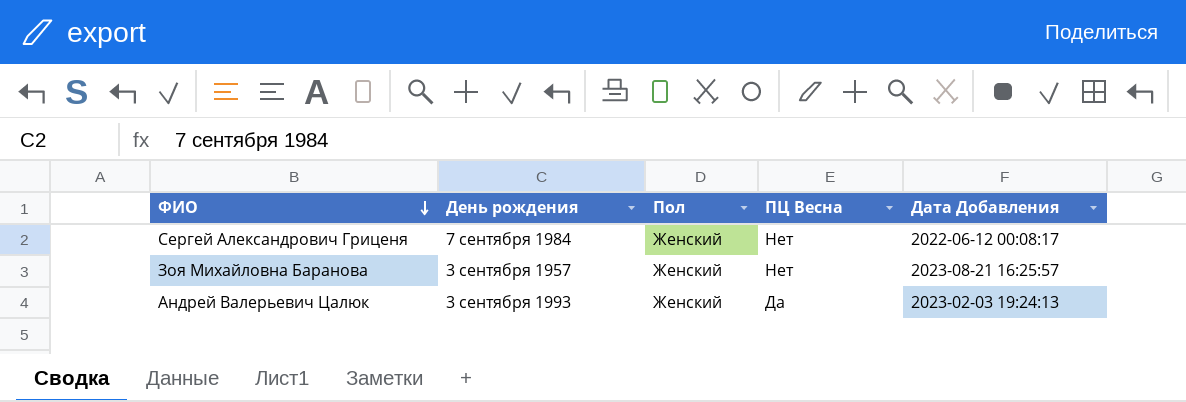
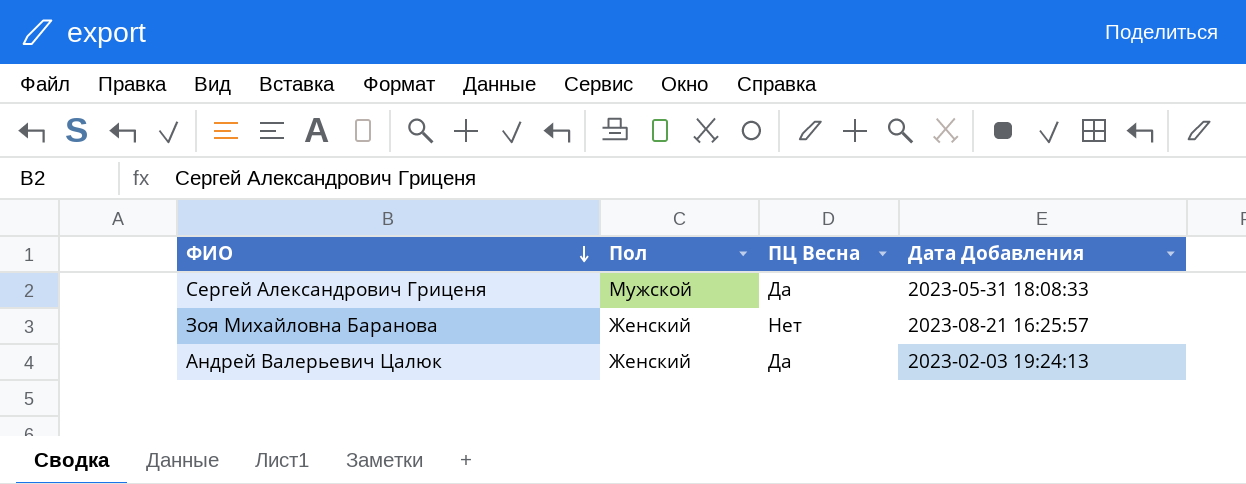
column День рождения | position: 2 -> none
Сергей Александрович Гриценя | Пол: Женский -> Мужской
Сергей Александрович Гриценя | ПЦ Весна: Нет -> Да
Сергей Александрович Гриценя | Дата Добавления: 2022-06-12 00:08:17 -> 2023-05-31 18:08:33

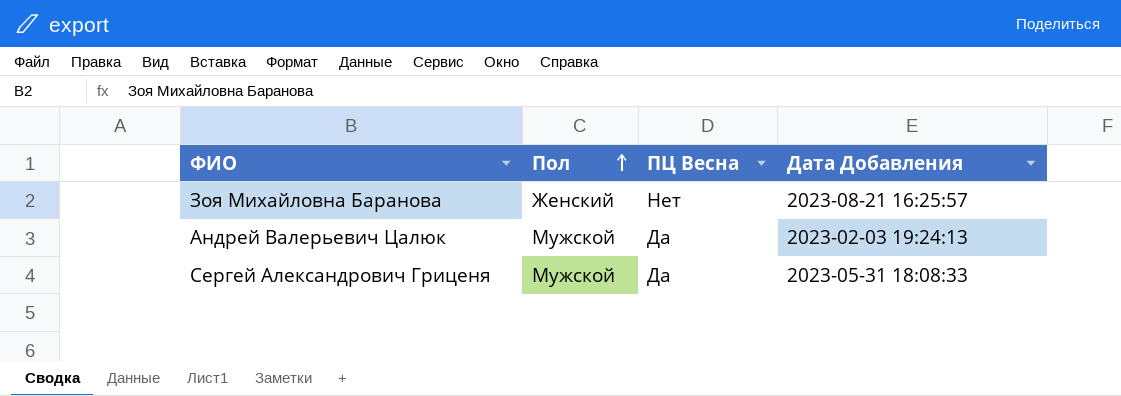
row order: ФИО descending -> Пол ascending
Андрей Валерьевич Цалюк | Пол: Женский -> Мужской

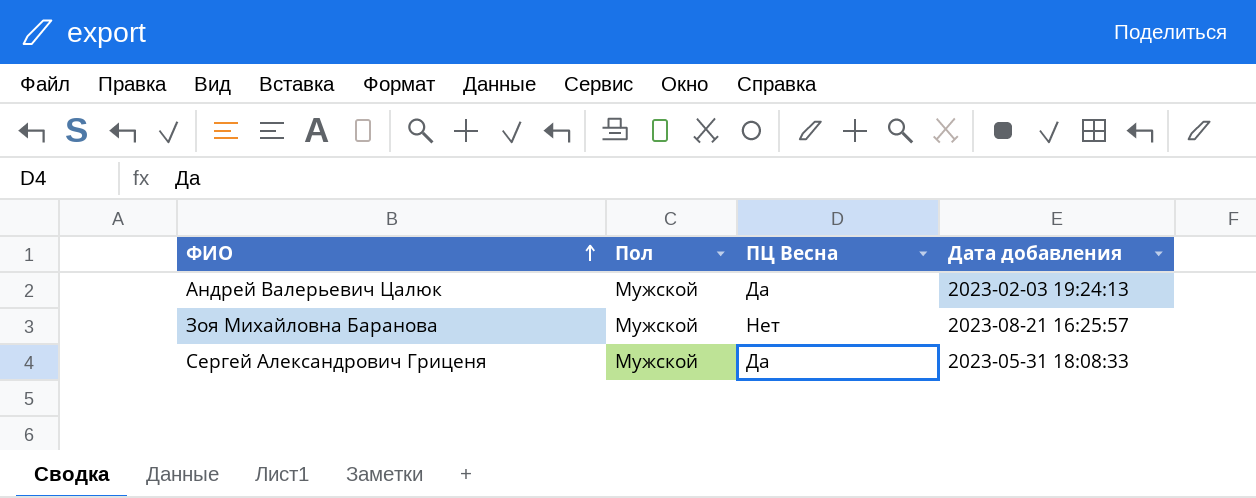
row order: Пол ascending -> ФИО ascending
column name: Дата Добавления -> Дата добавления
Зоя Михайловна Баранова | Пол: Женский -> Мужской

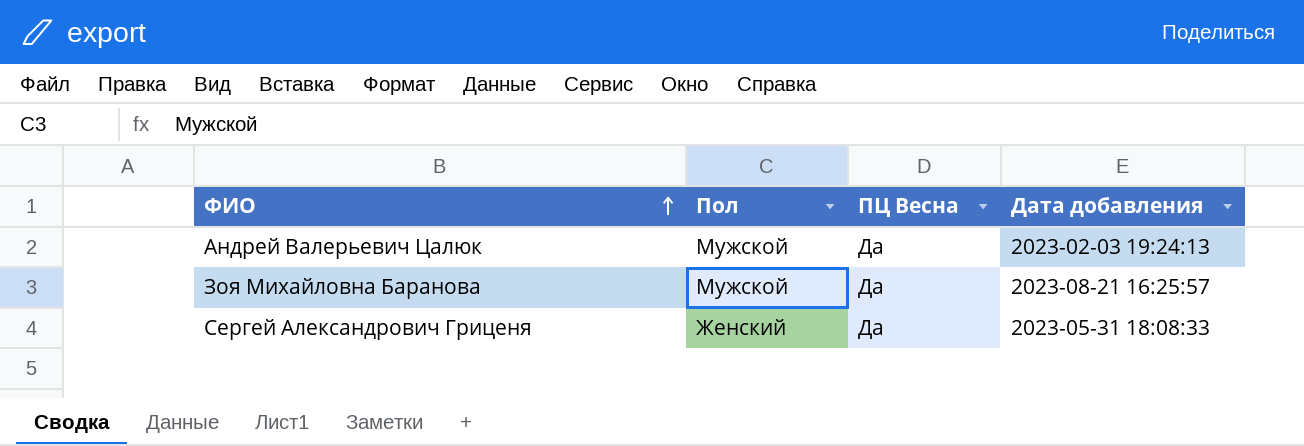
Зоя Михайловна Баранова | ПЦ Весна: Нет -> Да
Сергей Александрович Гриценя | Пол: Мужской -> Женский

